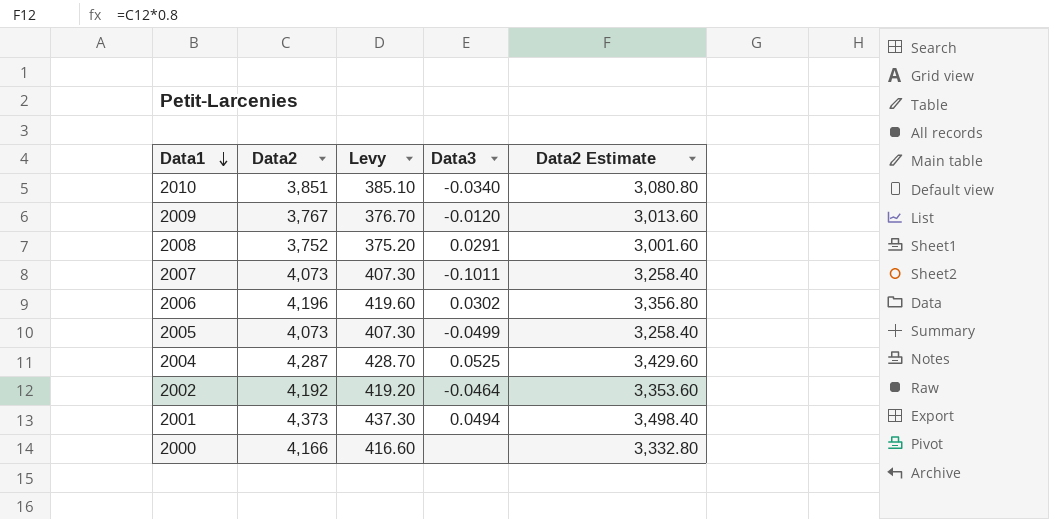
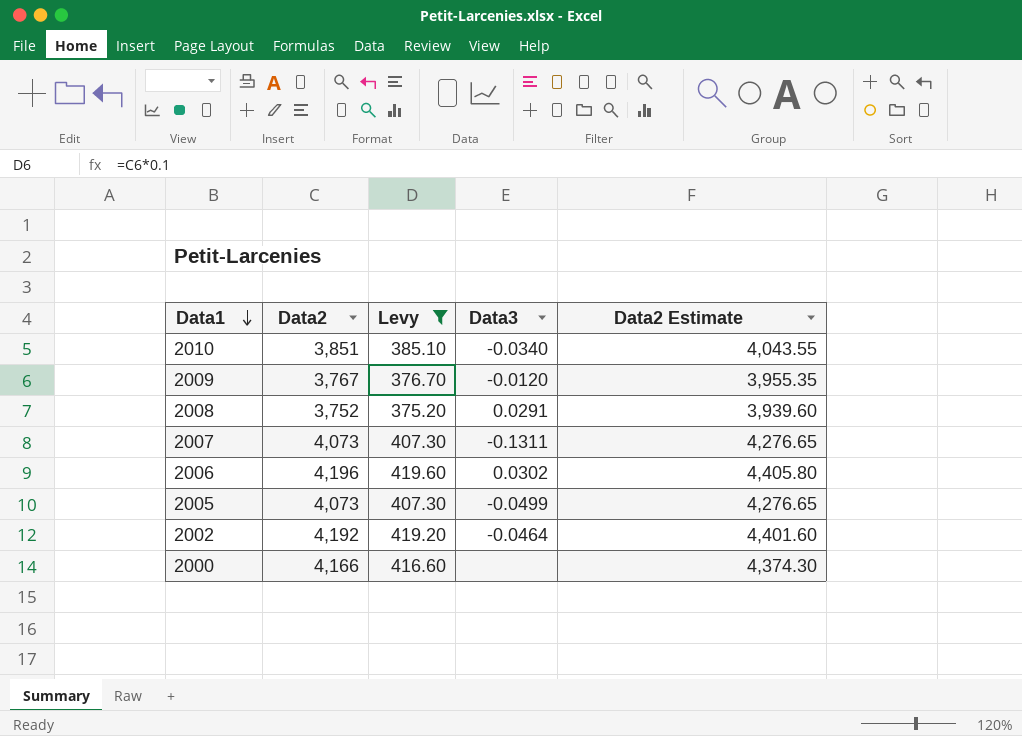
filter: none -> Levy <= 419.60
column Data2 Estimate | formula: [Data2] * 0.8 -> [Data2] * 1.05
2007 | Data3: -0.1011 -> -0.1311

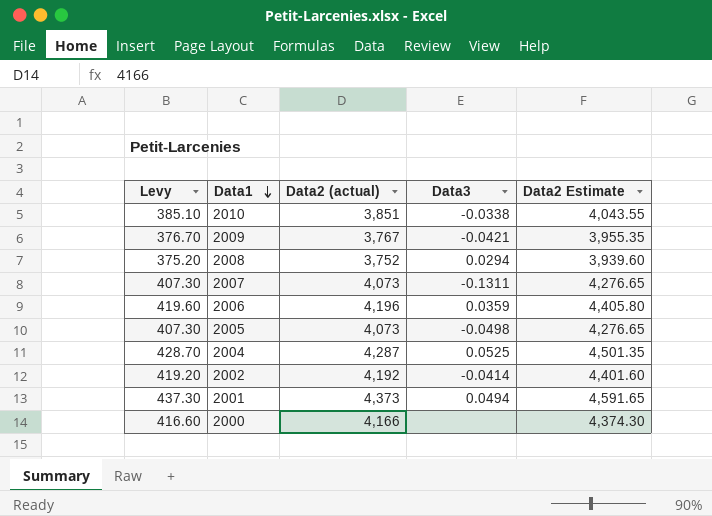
filter: Levy <= 419.60 -> none
column Levy | position: 3 -> 1
column name: Data2 -> Data2 (actual)
2010 | Data3: -0.0340 -> -0.0338
2009 | Data3: -0.0120 -> -0.0421
2008 | Data3: 0.0291 -> 0.0294
2006 | Data3: 0.0302 -> 0.0359
2005 | Data3: -0.0499 -> -0.0498
2002 | Data3: -0.0464 -> -0.0414

